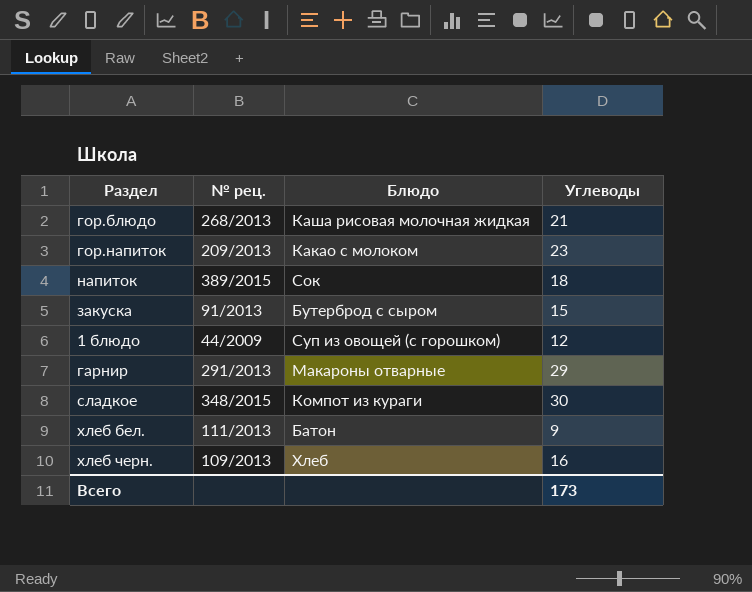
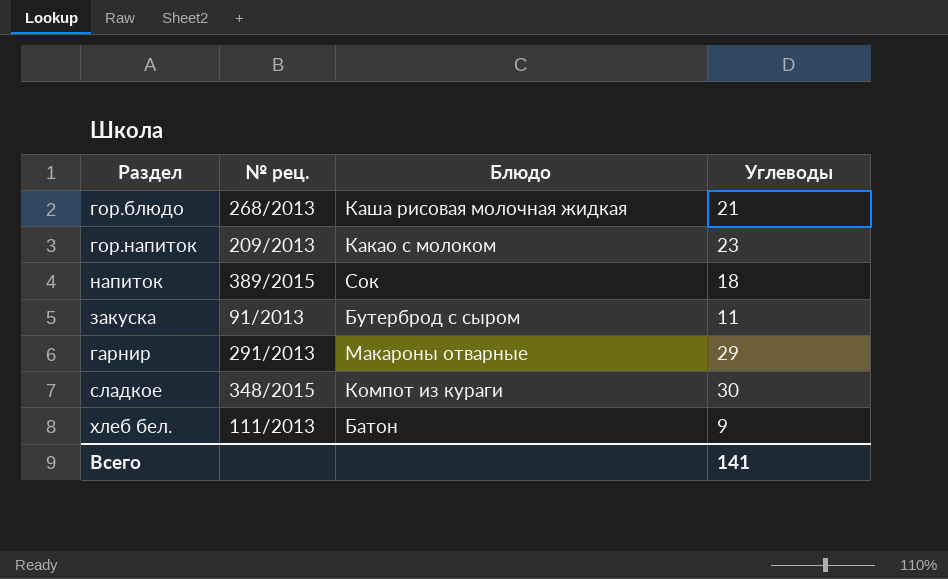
row 1 блюдо: 44/2009 | Суп из овощей (с горошком) | 12 -> none
row хлеб черн.: 109/2013 | Хлеб | 16 -> none
закуска | Углеводы: 15 -> 11
Всего | Углеводы: 173 -> 141

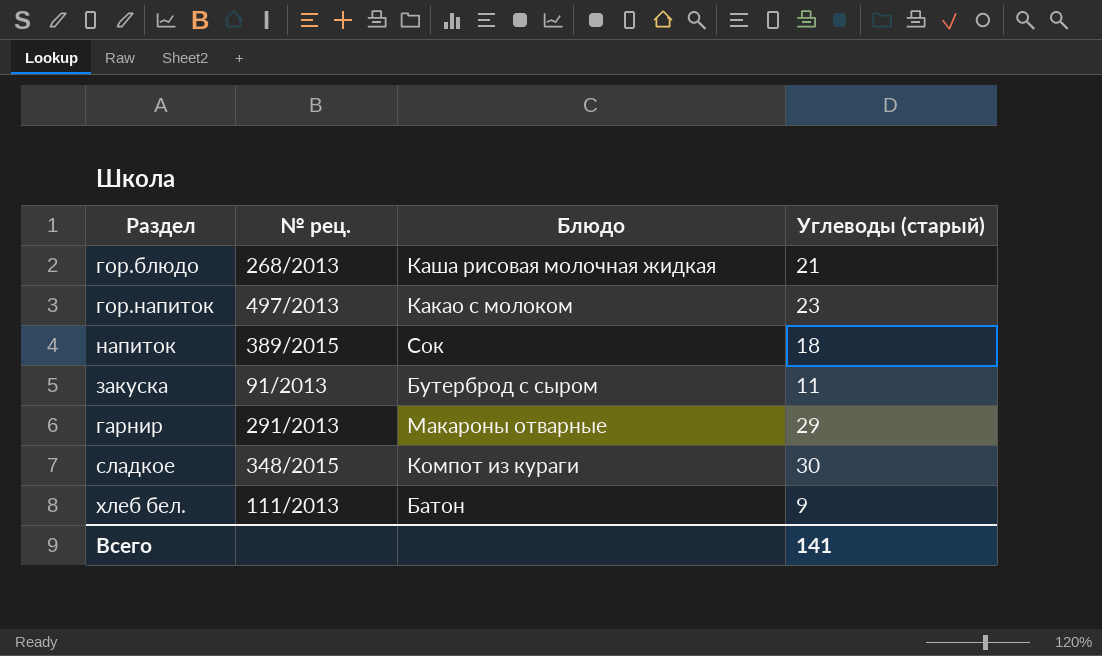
column name: Углеводы -> Углеводы (старый)
гор.напиток | № рец.: 209/2013 -> 497/2013

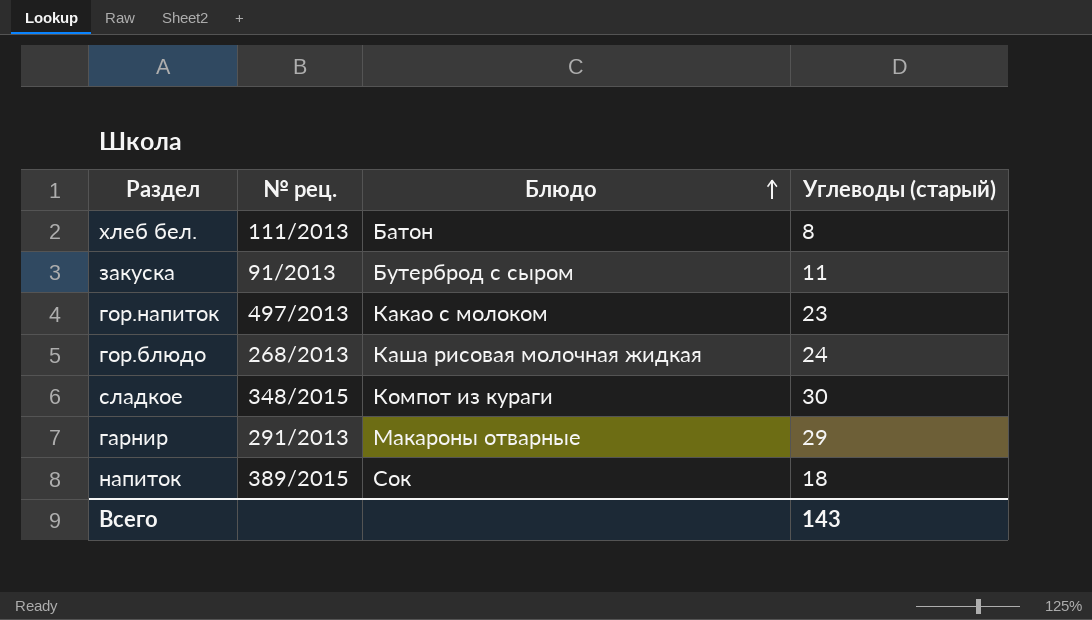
row order: none -> Блюдо ascending
хлеб бел. | Углеводы (старый): 9 -> 8
гор.блюдо | Углеводы (старый): 21 -> 24
Всего | Углеводы (старый): 141 -> 143

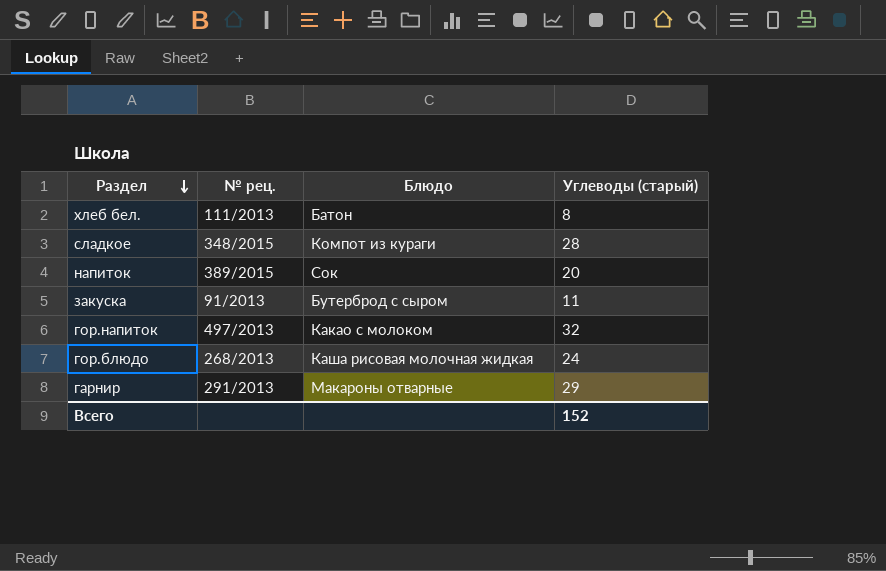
row order: Блюдо ascending -> Раздел descending
сладкое | Углеводы (старый): 30 -> 28
напиток | Углеводы (старый): 18 -> 20
гор.напиток | Углеводы (старый): 23 -> 32
Всего | Углеводы (старый): 143 -> 152

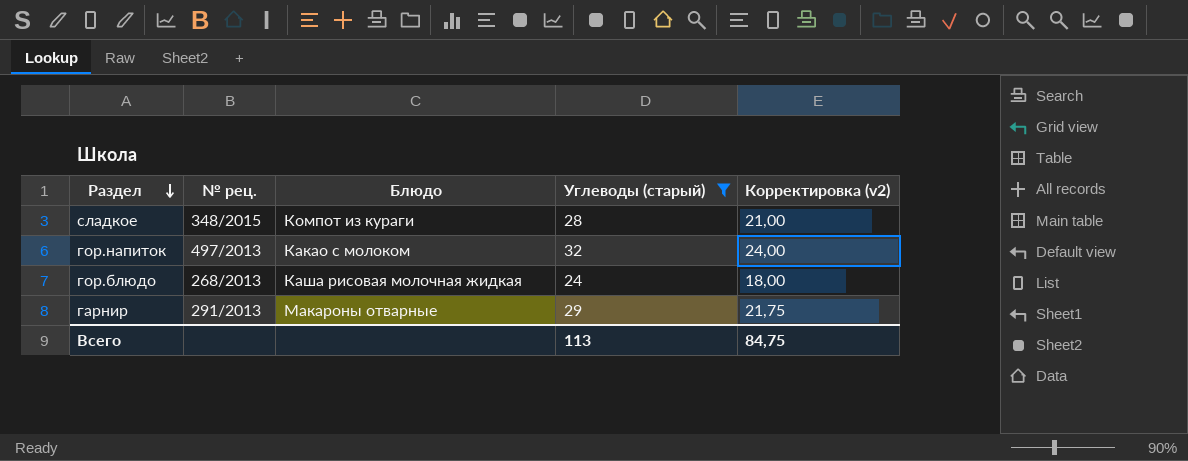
filter: none -> Углеводы (старый) >= 24
column Корректировка (v2) | formula: none -> [Углеводы (старый)] * 0,75
Всего | Углеводы (старый): 152 -> 113

